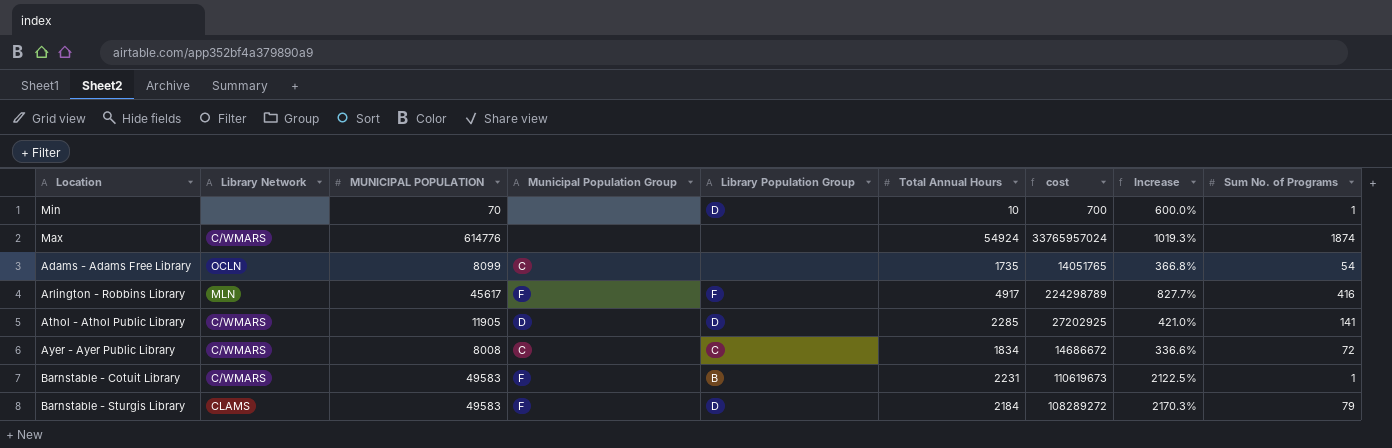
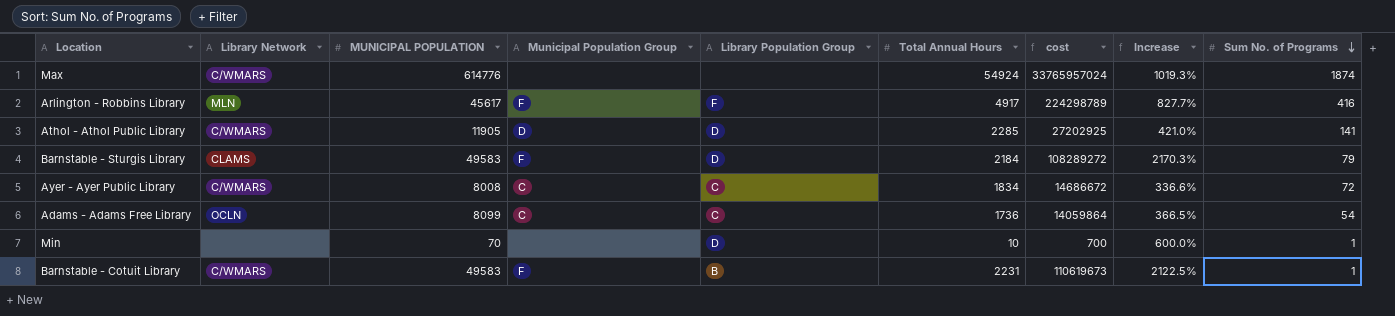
row order: none -> Sum No. of Programs descending
Adams - Adams Free Library | Library Population Group: none -> C
Adams - Adams Free Library | Total Annual Hours: 1735 -> 1736
Adams - Adams Free Library | cost: 14051765 -> 14059864
Adams - Adams Free Library | Increase: 366.8% -> 366.5%

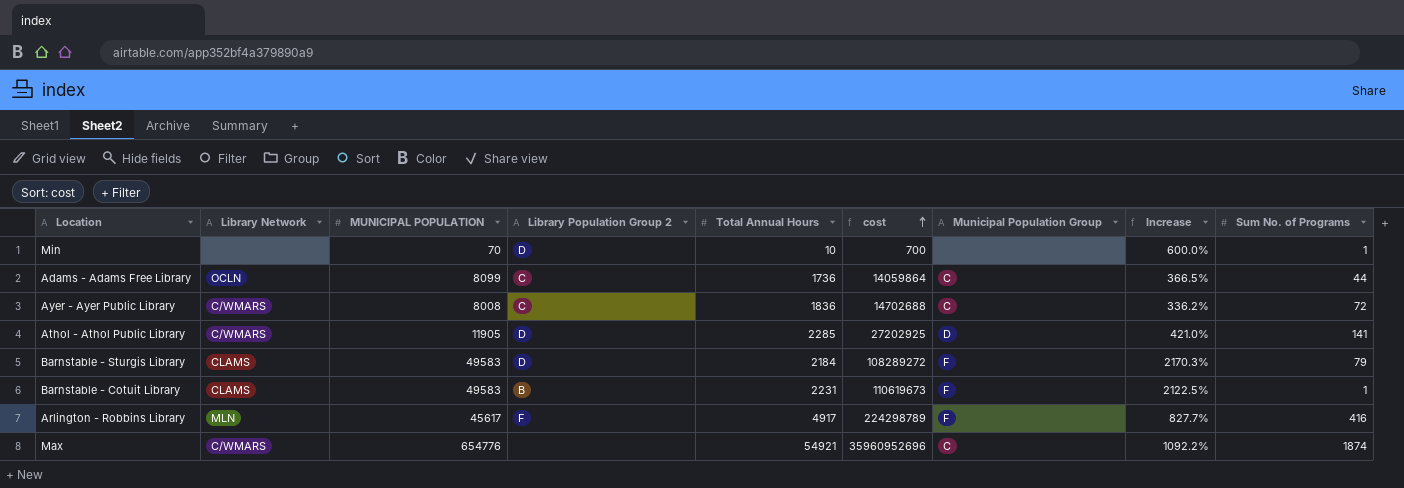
row order: Sum No. of Programs descending -> cost ascending
column name: Library Population Group -> Library Population Group 2
column Municipal Population Group | position: 4 -> 7
Adams - Adams Free Library | Sum No. of Programs: 54 -> 44
Ayer - Ayer Public Library | Total Annual Hours: 1834 -> 1836
Ayer - Ayer Public Library | cost: 14686672 -> 14702688
Ayer - Ayer Public Library | Increase: 336.6% -> 336.2%
Barnstable - Cotuit Library | Library Network: C/WMARS -> CLAMS
Max | MUNICIPAL POPULATION: 614776 -> 654776
Max | Total Annual Hours: 54924 -> 54921
Max | cost: 33765957024 -> 35960952696
Max | Municipal Population Group: none -> C
Max | Increase: 1019.3% -> 1092.2%

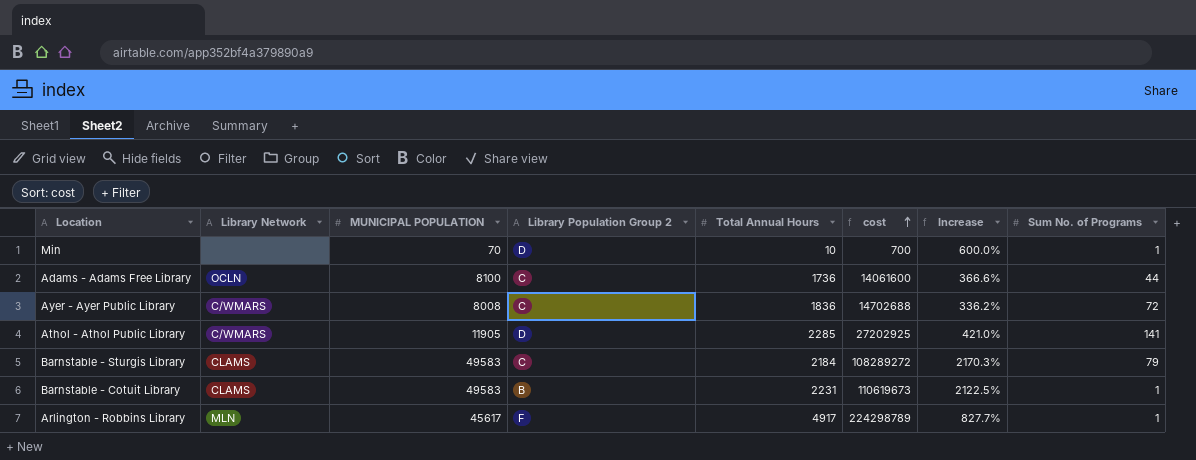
column Municipal Population Group | position: 7 -> none
row Max: C/WMARS | 654776 | none | 54921 | 35960952696 | C | 1092.2% | 1874 -> none
Adams - Adams Free Library | MUNICIPAL POPULATION: 8099 -> 8100
Adams - Adams Free Library | cost: 14059864 -> 14061600
Adams - Adams Free Library | Increase: 366.5% -> 366.6%
Barnstable - Sturgis Library | Library Population Group 2: D -> C
Arlington - Robbins Library | Sum No. of Programs: 416 -> 1

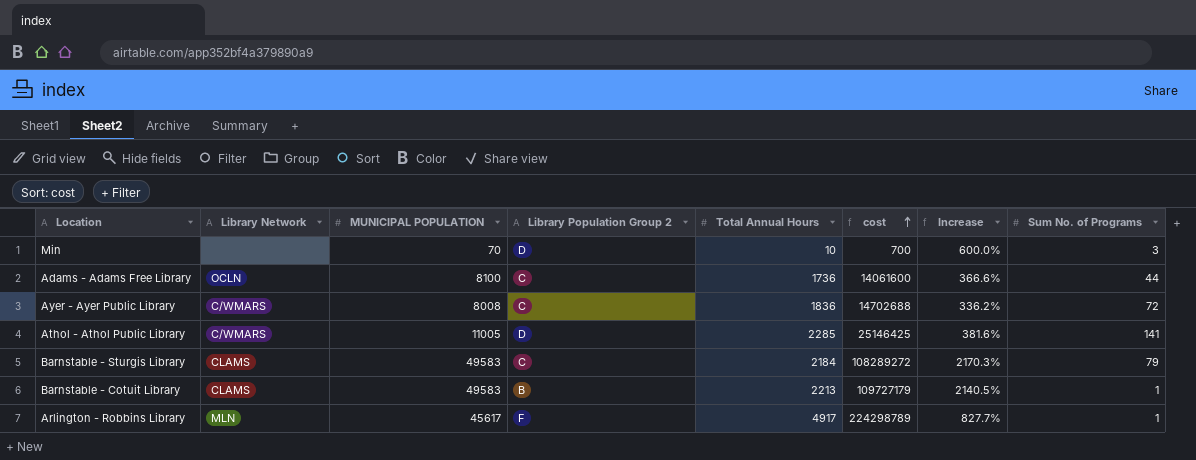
Min | Sum No. of Programs: 1 -> 3
Athol - Athol Public Library | MUNICIPAL POPULATION: 11905 -> 11005
Athol - Athol Public Library | cost: 27202925 -> 25146425
Athol - Athol Public Library | Increase: 421.0% -> 381.6%
Barnstable - Cotuit Library | Total Annual Hours: 2231 -> 2213
Barnstable - Cotuit Library | cost: 110619673 -> 109727179
Barnstable - Cotuit Library | Increase: 2122.5% -> 2140.5%

